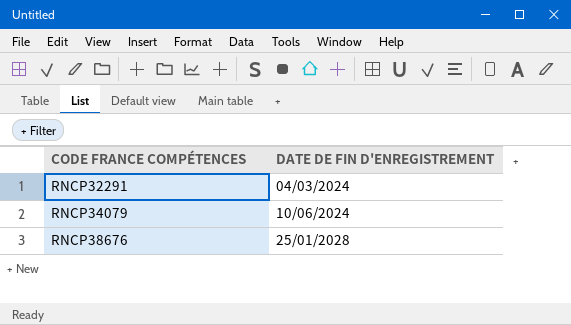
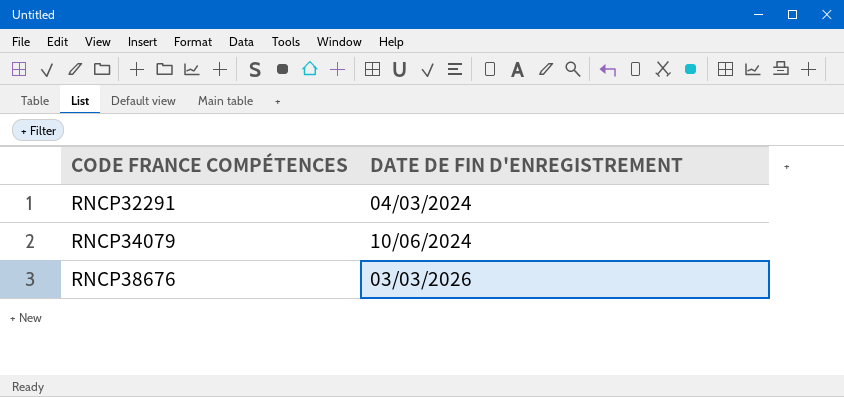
RNCP38676 | DATE DE FIN D'ENREGISTREMENT: 25/01/2028 -> 03/03/2026

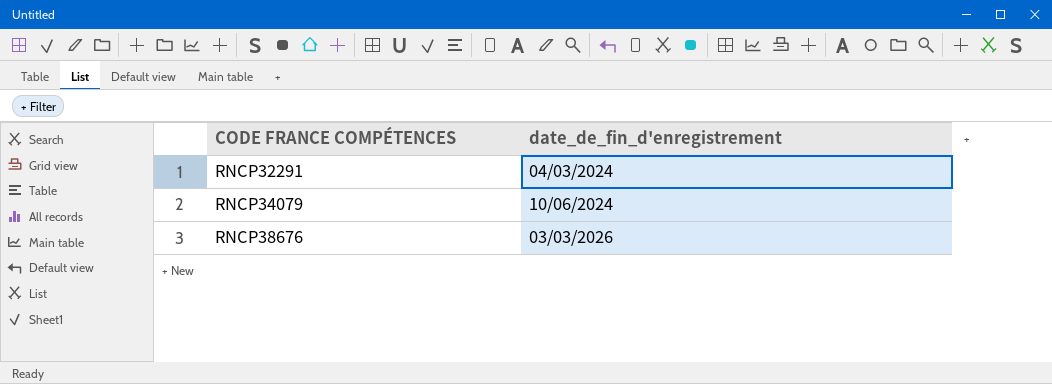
column name: DATE DE FIN D'ENREGISTREMENT -> date_de_fin_d'enregistrement

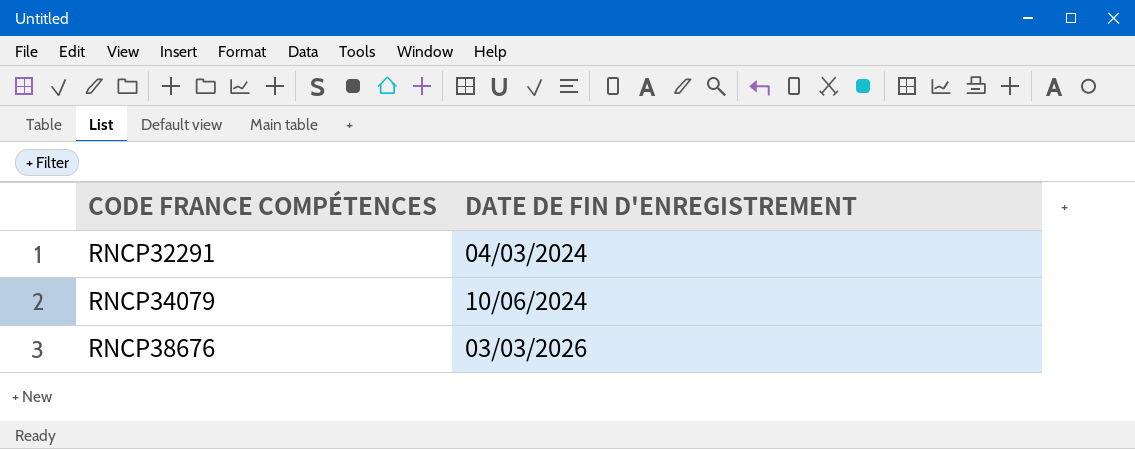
column name: date_de_fin_d'enregistrement -> DATE DE FIN D'ENREGISTREMENT

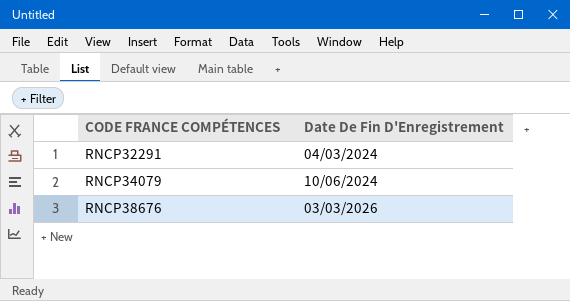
column name: DATE DE FIN D'ENREGISTREMENT -> Date De Fin D'Enregistrement

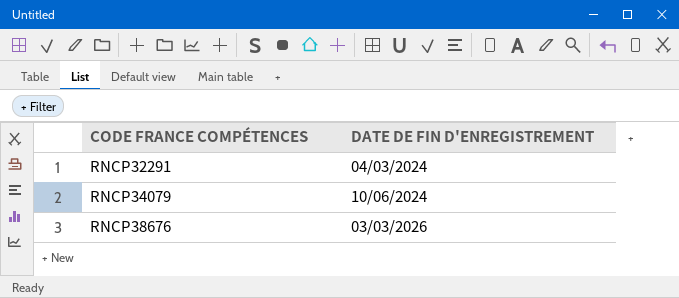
column name: Date De Fin D'Enregistrement -> DATE DE FIN D'ENREGISTREMENT

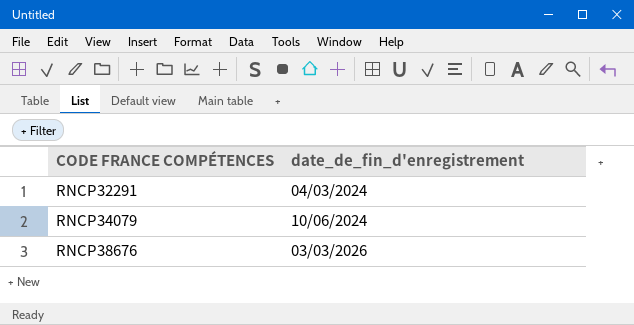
column name: DATE DE FIN D'ENREGISTREMENT -> date_de_fin_d'enregistrement

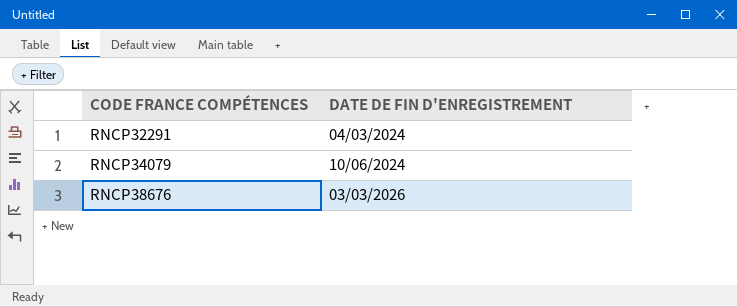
column name: date_de_fin_d'enregistrement -> DATE DE FIN D'ENREGISTREMENT

